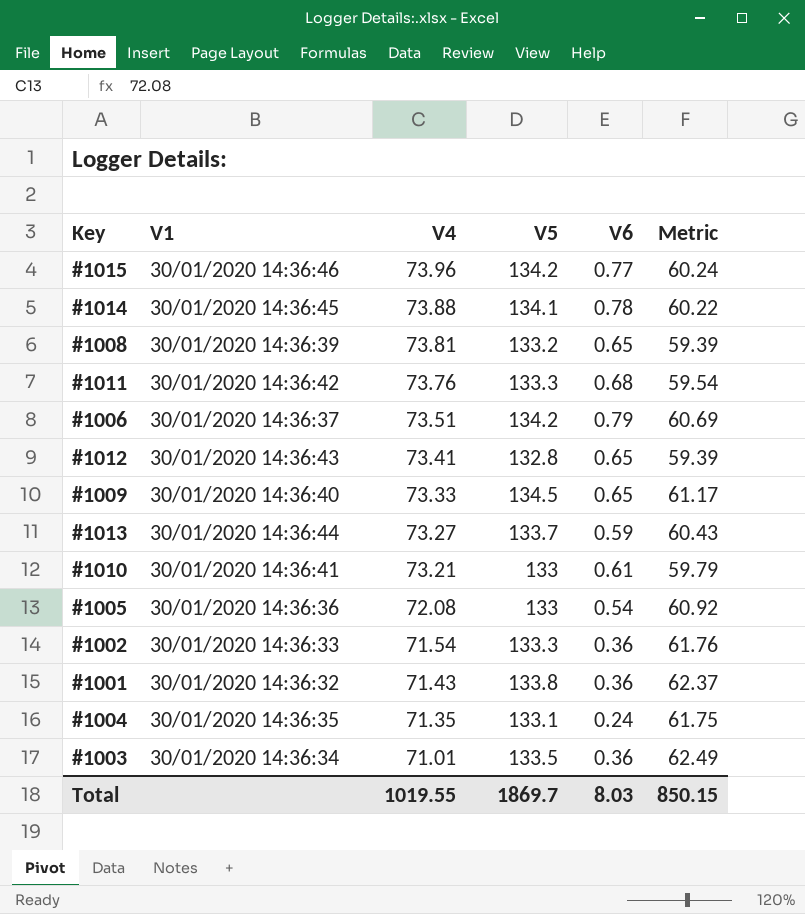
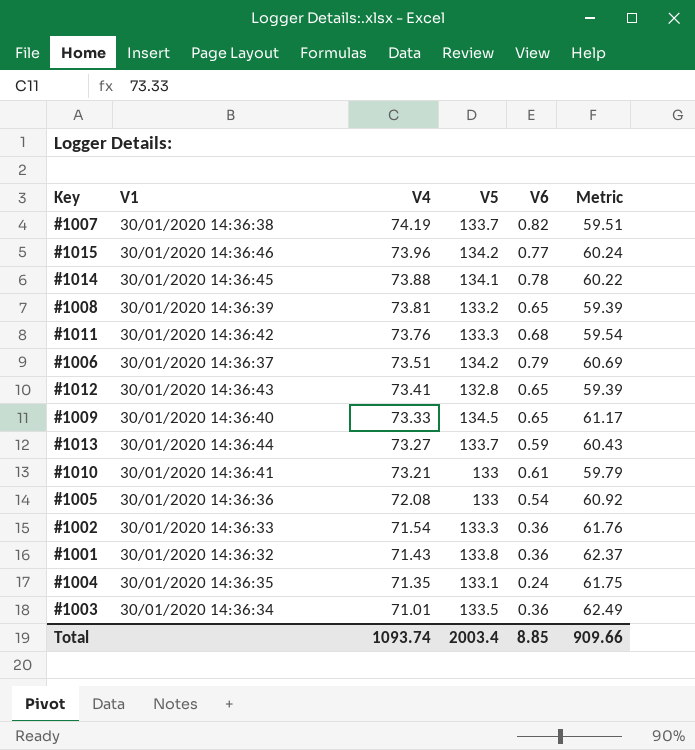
row #1007: none -> 30/01/2020 14:36:38 | 74.19 | 133.7 | 0.82 | 59.51
Total | V4: 1019.55 -> 1093.74
Total | V5: 1869.7 -> 2003.4
Total | V6: 8.03 -> 8.85
Total | Metric: 850.15 -> 909.66

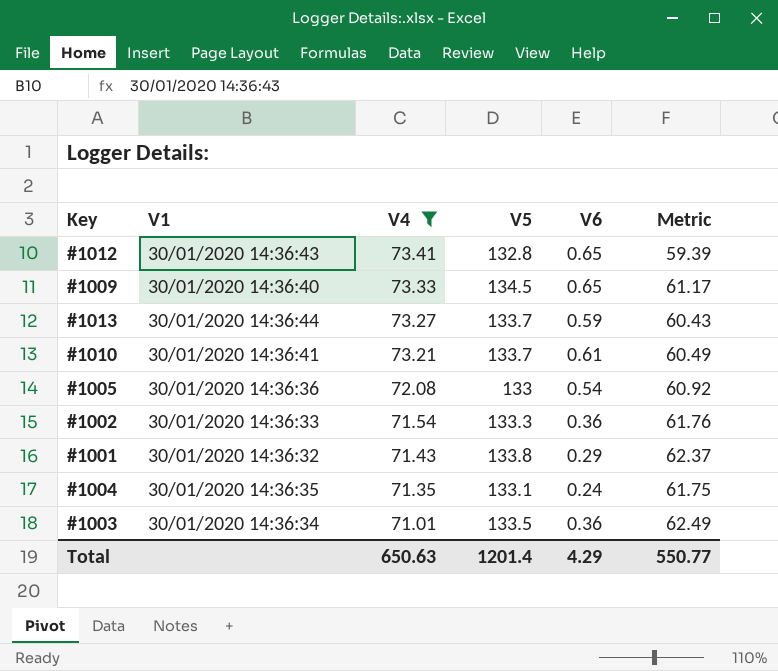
filter: none -> V4 <= 73.41
#1010 | V5: 133 -> 133.7
#1010 | Metric: 59.79 -> 60.49
#1001 | V6: 0.36 -> 0.29
Total | V4: 1093.74 -> 650.63
Total | V5: 2003.4 -> 1201.4
Total | V6: 8.85 -> 4.29
Total | Metric: 909.66 -> 550.77

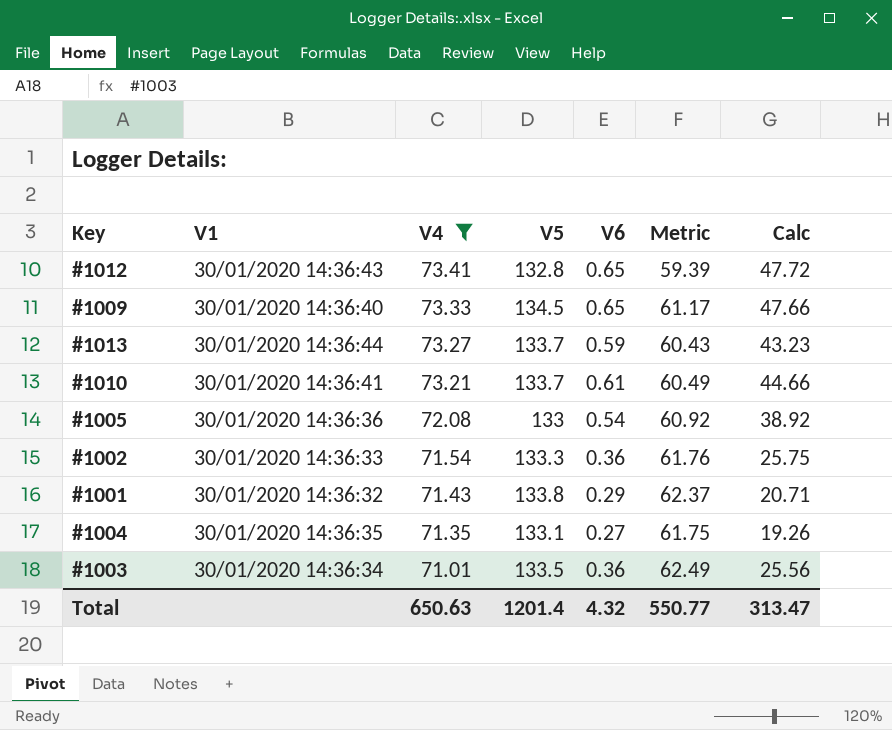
column Calc | formula: none -> [V4] * [V6]
#1004 | V6: 0.24 -> 0.27
Total | V6: 4.29 -> 4.32

